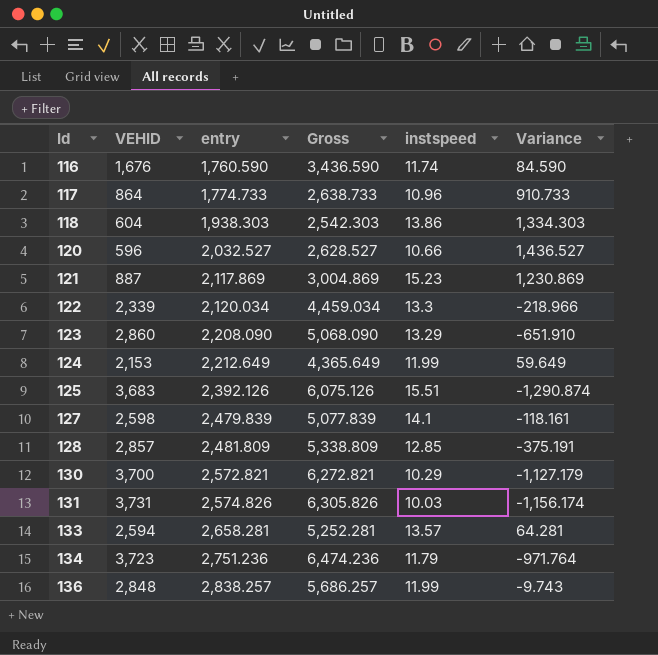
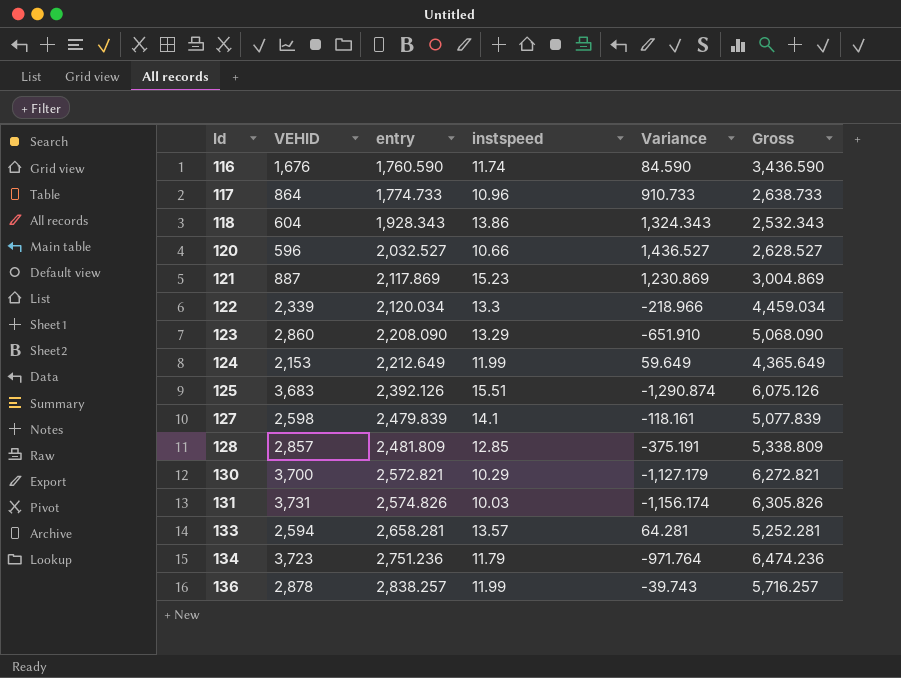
column Gross | position: 4 -> 6
118 | entry: 1,938.303 -> 1,928.343
118 | Variance: 1,334.303 -> 1,324.343
118 | Gross: 2,542.303 -> 2,532.343
136 | VEHID: 2,848 -> 2,878
136 | Variance: -9.743 -> -39.743
136 | Gross: 5,686.257 -> 5,716.257

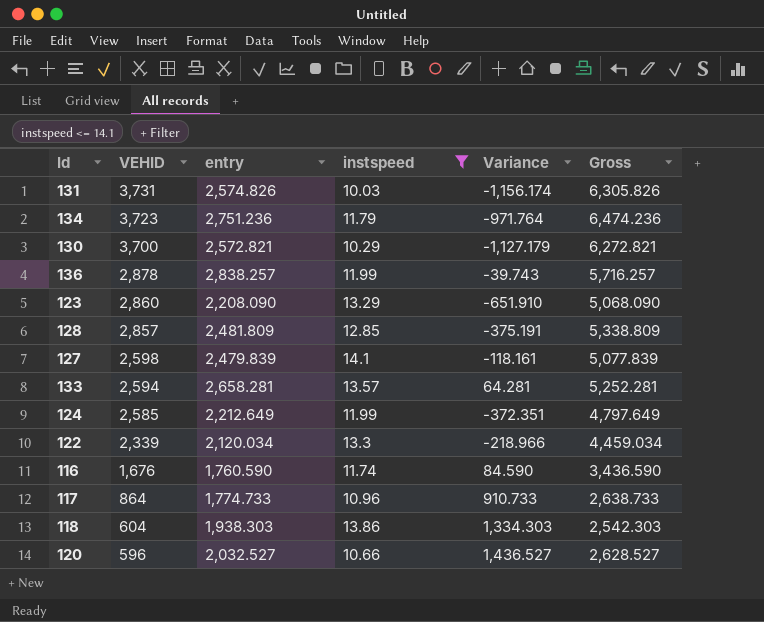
filter: none -> instspeed <= 14.1
row order: Id ascending -> VEHID descending
124 | VEHID: 2,153 -> 2,585
124 | Variance: 59.649 -> -372.351
124 | Gross: 4,365.649 -> 4,797.649
118 | entry: 1,928.343 -> 1,938.303
118 | Variance: 1,324.343 -> 1,334.303
118 | Gross: 2,532.343 -> 2,542.303

